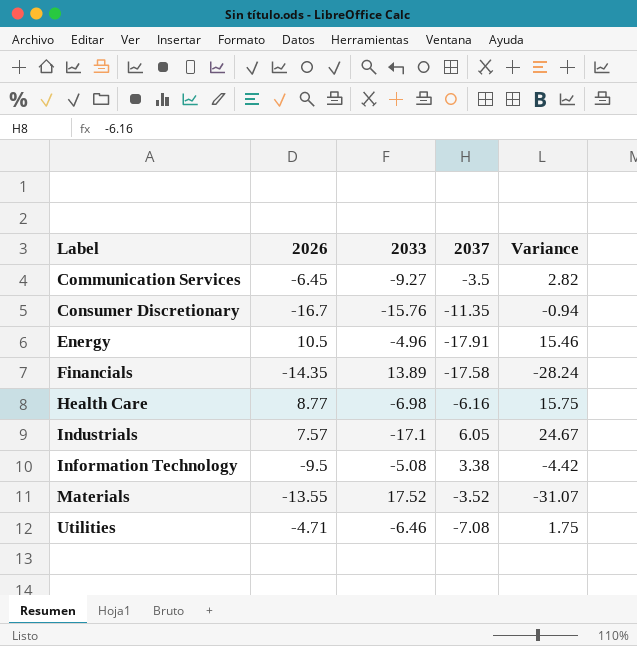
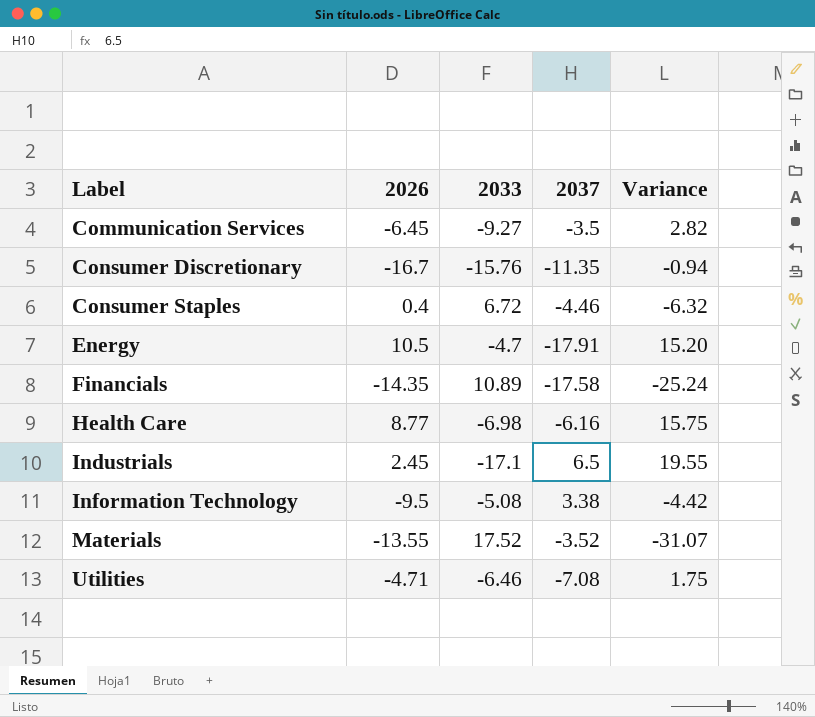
row Consumer Staples: none -> 0.4 | 6.72 | -4.46 | -6.32
Energy | 2033: -4.96 -> -4.7
Energy | Variance: 15.46 -> 15.20
Financials | 2033: 13.89 -> 10.89
Financials | Variance: -28.24 -> -25.24
Industrials | 2026: 7.57 -> 2.45
Industrials | 2037: 6.05 -> 6.5
Industrials | Variance: 24.67 -> 19.55

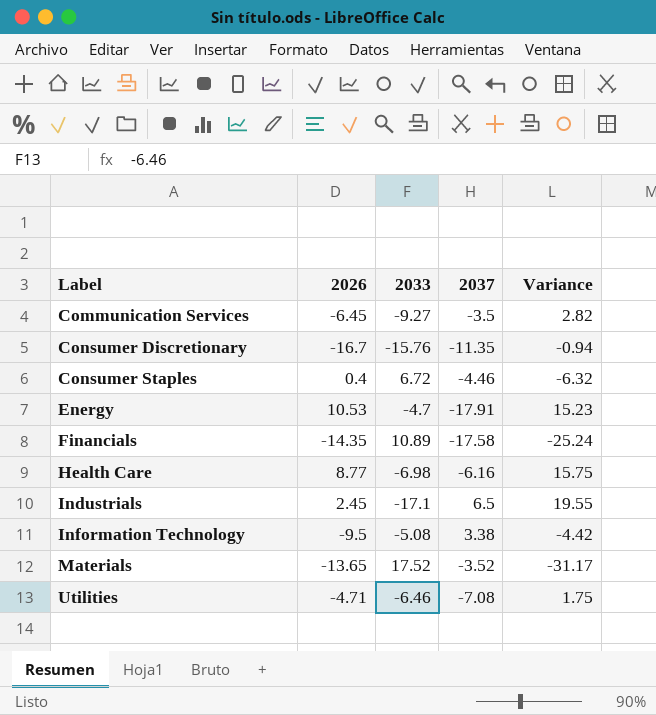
Energy | 2026: 10.5 -> 10.53
Energy | Variance: 15.20 -> 15.23
Materials | 2026: -13.55 -> -13.65
Materials | Variance: -31.07 -> -31.17

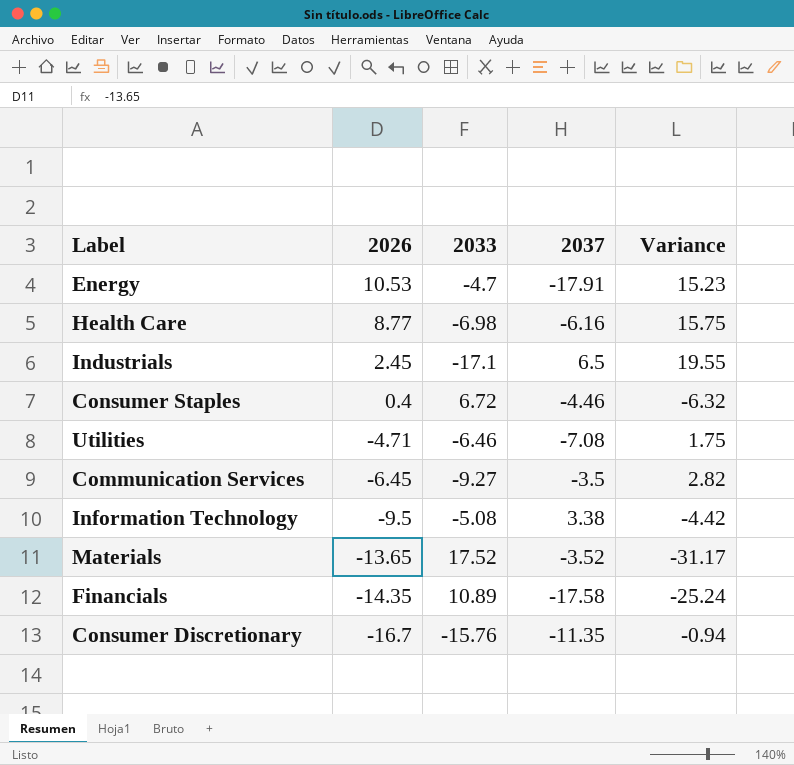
row order: Label ascending -> 2026 descending

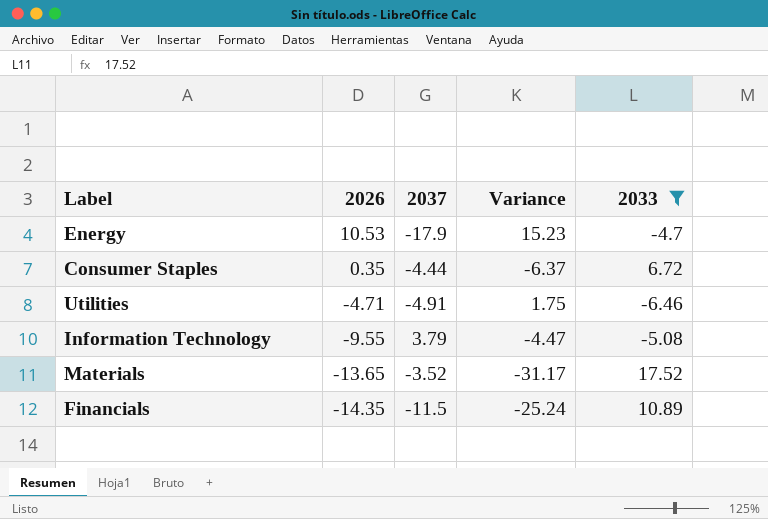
filter: none -> 2033 >= -6.46
column 2033 | position: 3 -> 5
Energy | 2037: -17.91 -> -17.9
Consumer Staples | 2026: 0.4 -> 0.35
Consumer Staples | 2037: -4.46 -> -4.44
Consumer Staples | Variance: -6.32 -> -6.37
Utilities | 2037: -7.08 -> -4.91
Information Technology | 2026: -9.5 -> -9.55
Information Technology | 2037: 3.38 -> 3.79
Information Technology | Variance: -4.42 -> -4.47
Financials | 2037: -17.58 -> -11.5

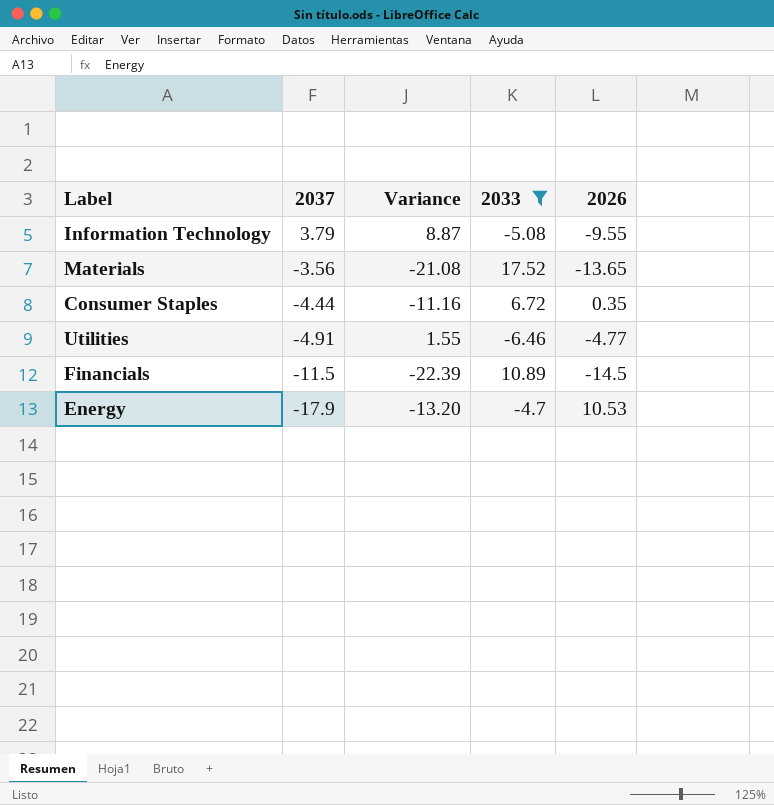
row order: 2026 descending -> 2037 descending
column Variance | formula: [2026] - [2033] -> [2037] - [2033]
column 2026 | position: 2 -> 5
Materials | 2037: -3.52 -> -3.56
Utilities | 2026: -4.71 -> -4.77
Financials | 2026: -14.35 -> -14.5

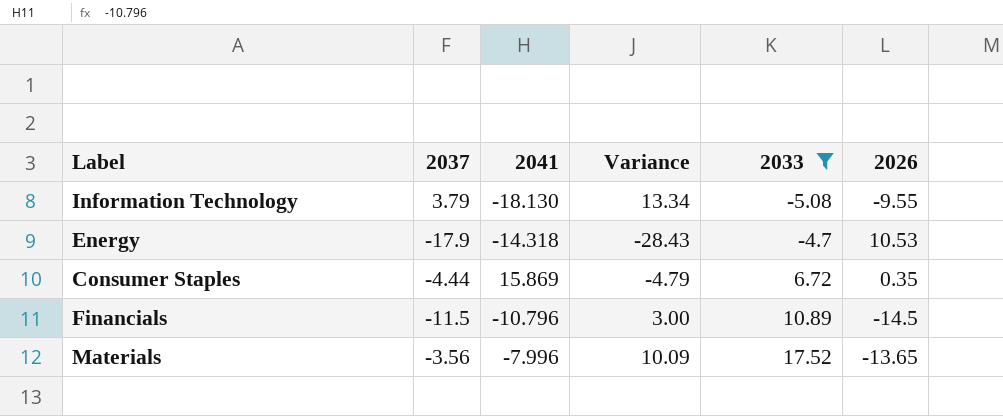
row order: 2037 descending -> 2033 ascending
column 2041 | position: none -> 3
column Variance | formula: [2037] - [2033] -> [2037] - [2026]
row Utilities: -4.91 | 1.55 | -6.46 | -4.77 -> none

